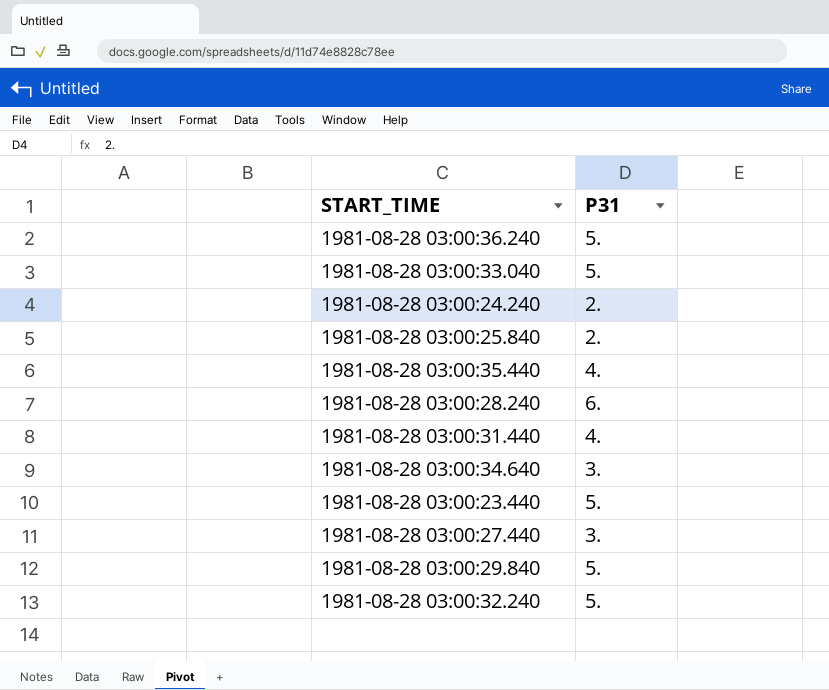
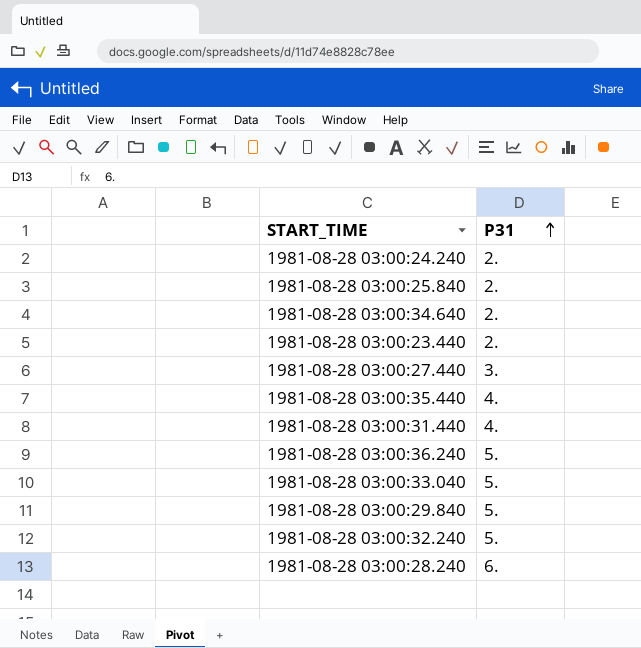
row order: none -> P31 ascending
1981-08-28 03:00:34.640 | P31: 3. -> 2.
1981-08-28 03:00:23.440 | P31: 5. -> 2.

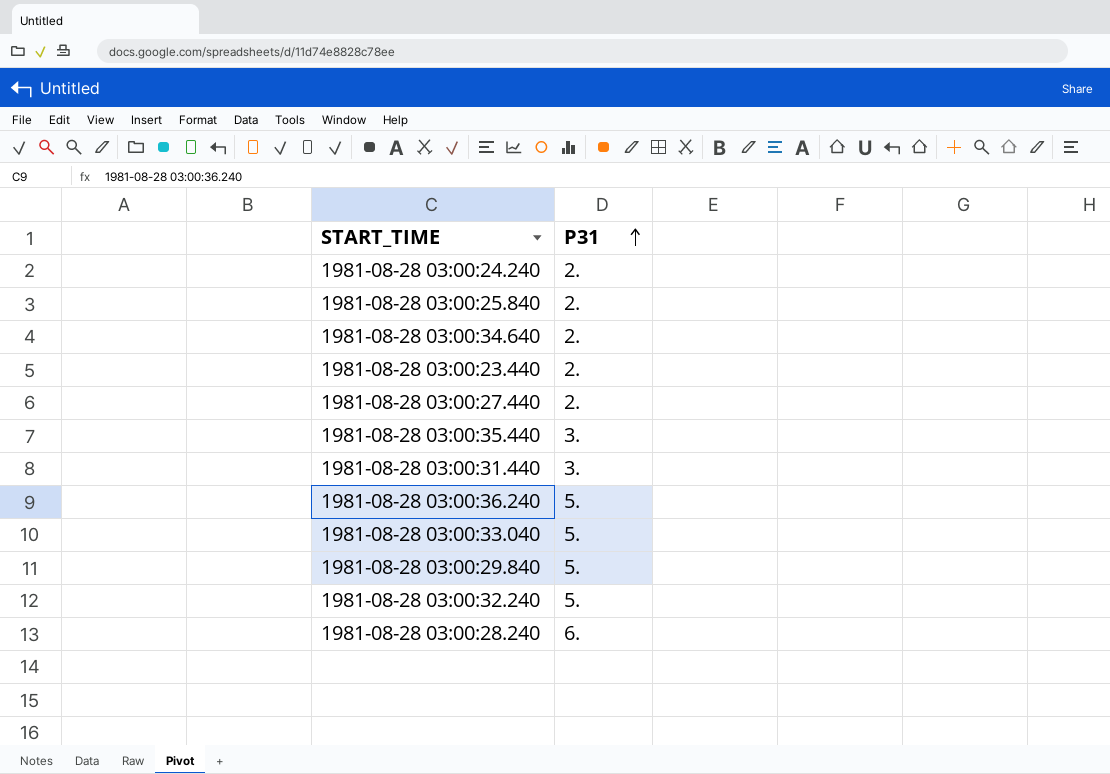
1981-08-28 03:00:27.440 | P31: 3. -> 2.
1981-08-28 03:00:35.440 | P31: 4. -> 3.
1981-08-28 03:00:31.440 | P31: 4. -> 3.

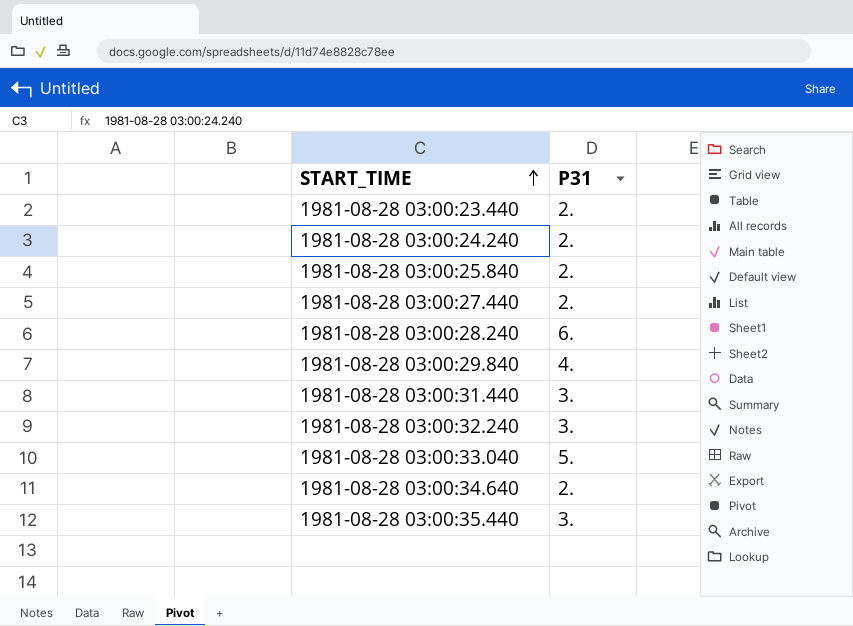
row order: P31 ascending -> START_TIME ascending
row 1981-08-28 03:00:36.240: 5. -> none
1981-08-28 03:00:29.840 | P31: 5. -> 4.
1981-08-28 03:00:32.240 | P31: 5. -> 3.

